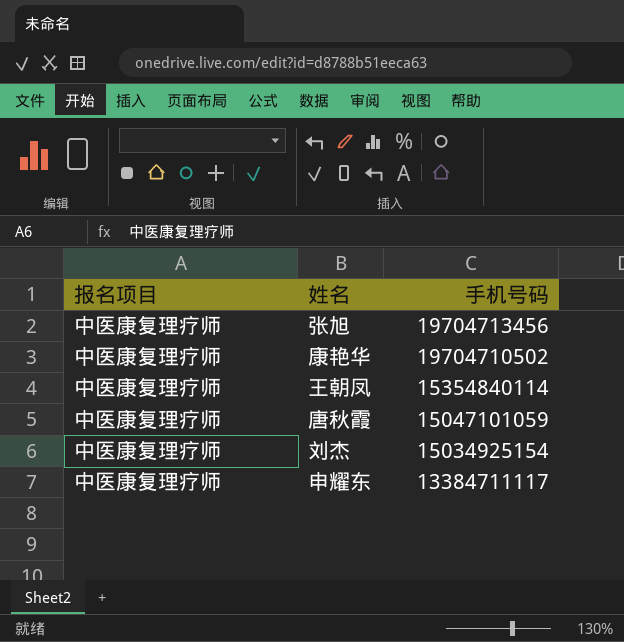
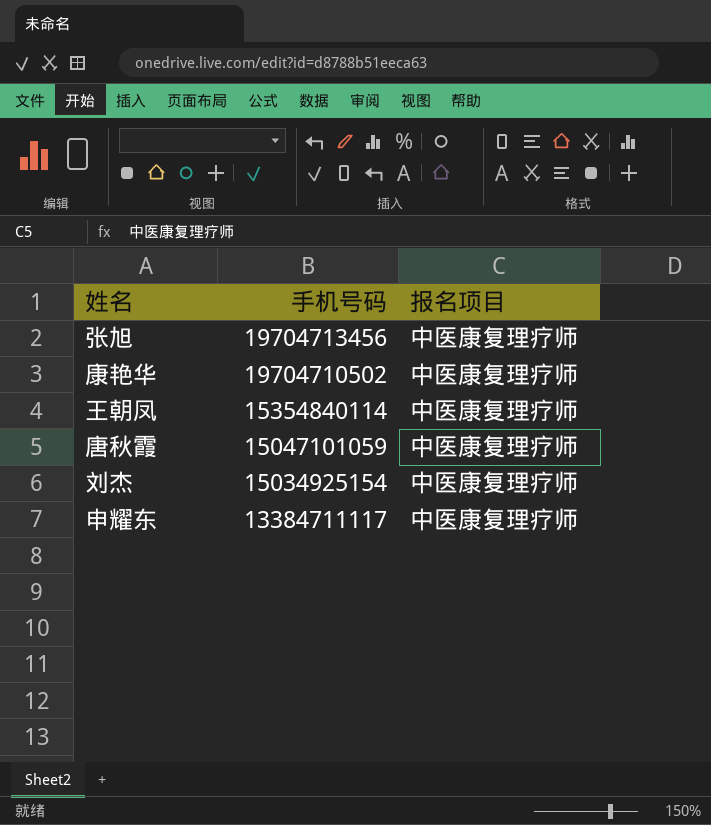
column 报名项目 | position: 1 -> 3

